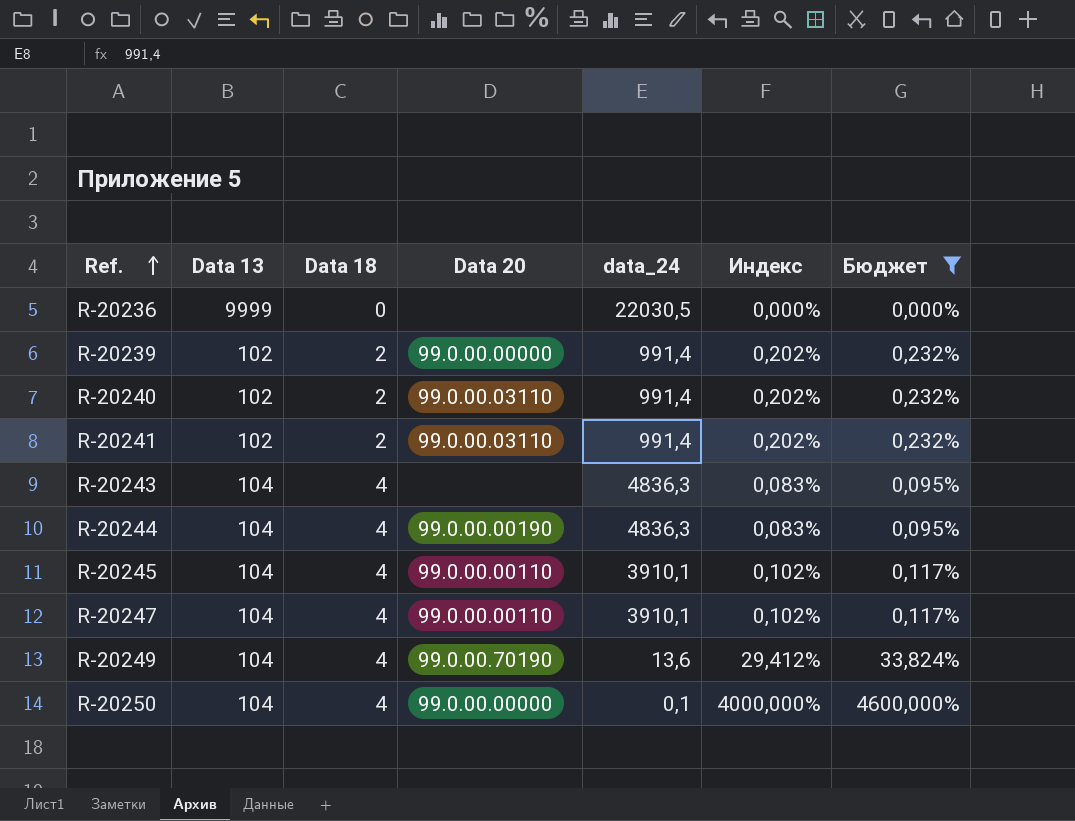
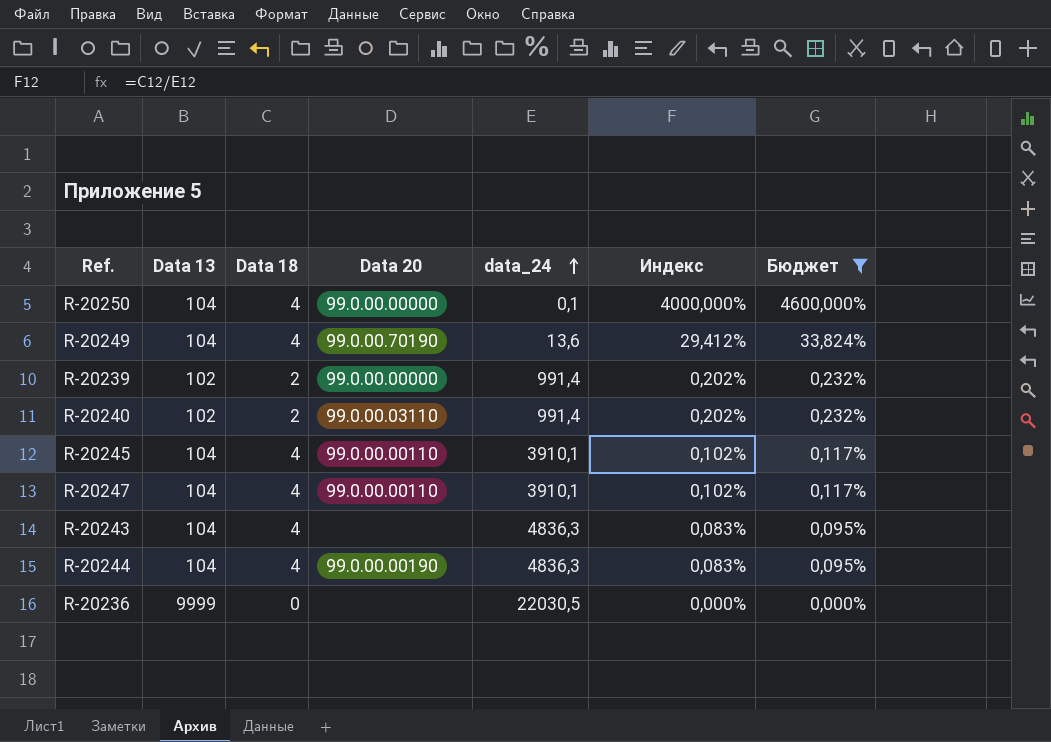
row order: Ref. ascending -> data_24 ascending
row R-20241: 102 | 2 | 99.0.00.03110 | 991,4 | 0,202% | 0,232% -> none

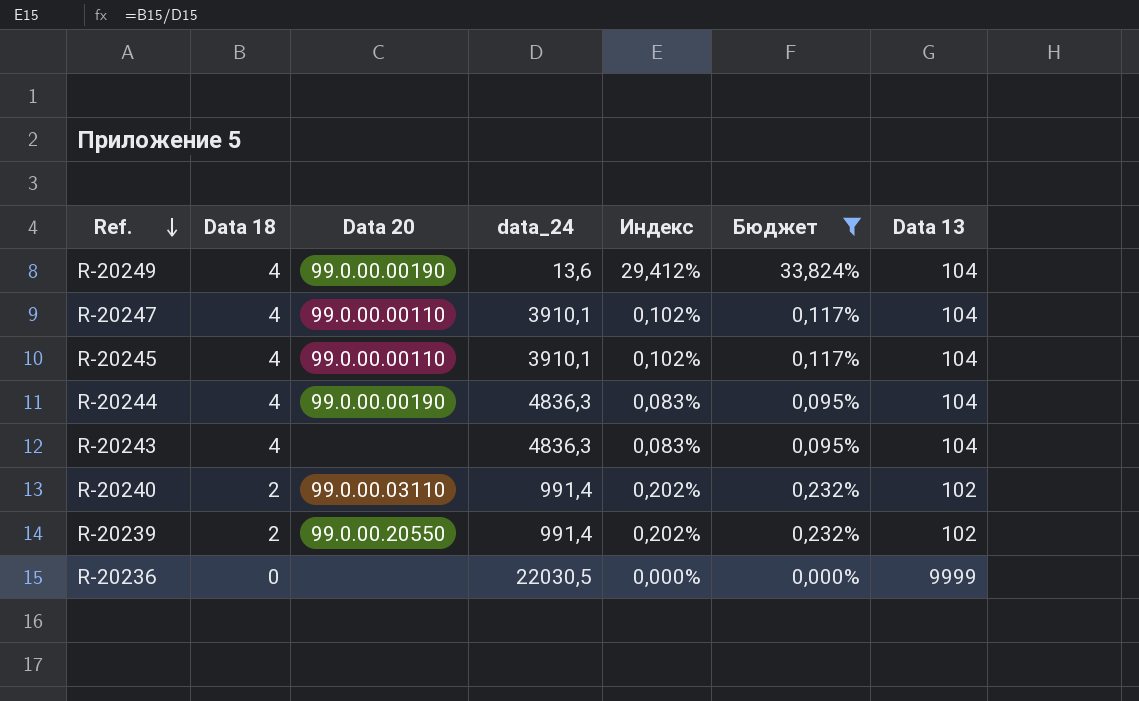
row order: data_24 ascending -> Ref. descending
column Data 13 | position: 2 -> 7
row R-20250: 104 | 4 | 99.0.00.00000 | 0,1 | 4000,000% | 4600,000% -> none
R-20249 | Data 20: 99.0.00.70190 -> 99.0.00.00190
R-20239 | Data 20: 99.0.00.00000 -> 99.0.00.20550

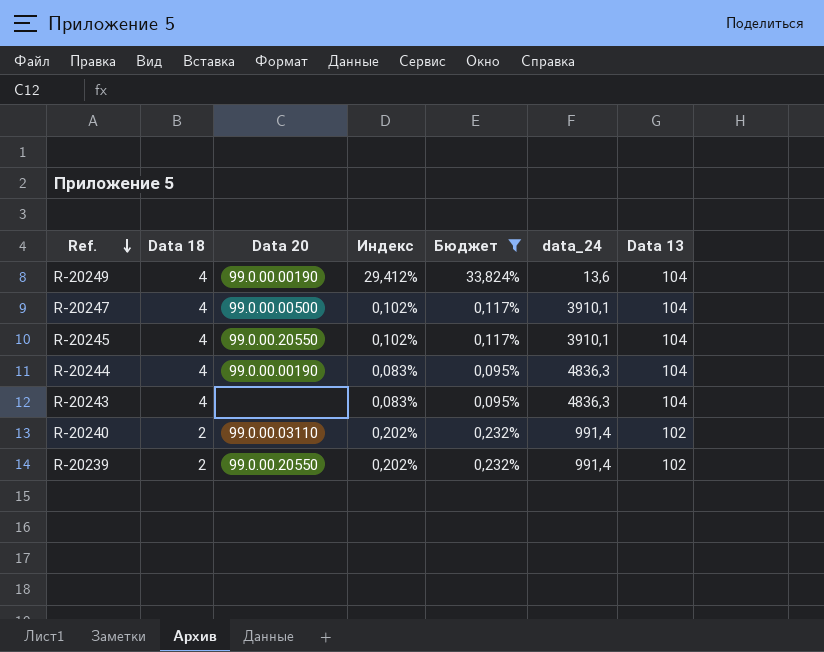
column data_24 | position: 4 -> 6
row R-20236: 0 | none | 22030,5 | 0,000% | 0,000% | 9999 -> none
R-20247 | Data 20: 99.0.00.00110 -> 99.0.00.00500
R-20245 | Data 20: 99.0.00.00110 -> 99.0.00.20550

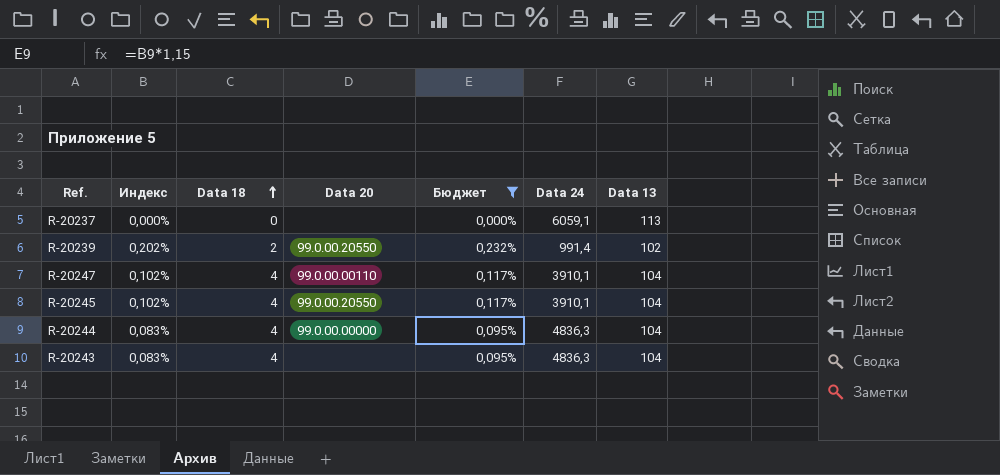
row order: Ref. descending -> Data 18 ascending
column Индекс | position: 4 -> 2
column name: data_24 -> Data 24
row R-20249: 4 | 99.0.00.00190 | 29,412% | 33,824% | 13,6 | 104 -> none
row R-20240: 2 | 99.0.00.03110 | 0,202% | 0,232% | 991,4 | 102 -> none
row R-20237: none -> 0,000% | 0 | none | 0,000% | 6059,1 | 113
R-20247 | Data 20: 99.0.00.00500 -> 99.0.00.00110
R-20244 | Data 20: 99.0.00.00190 -> 99.0.00.00000

